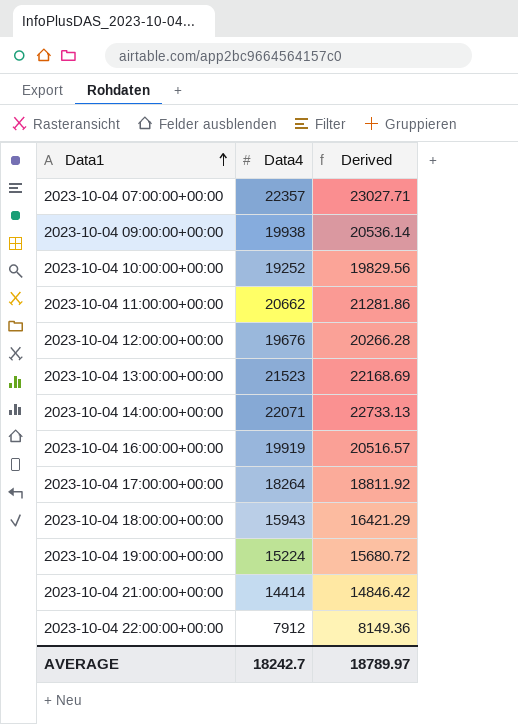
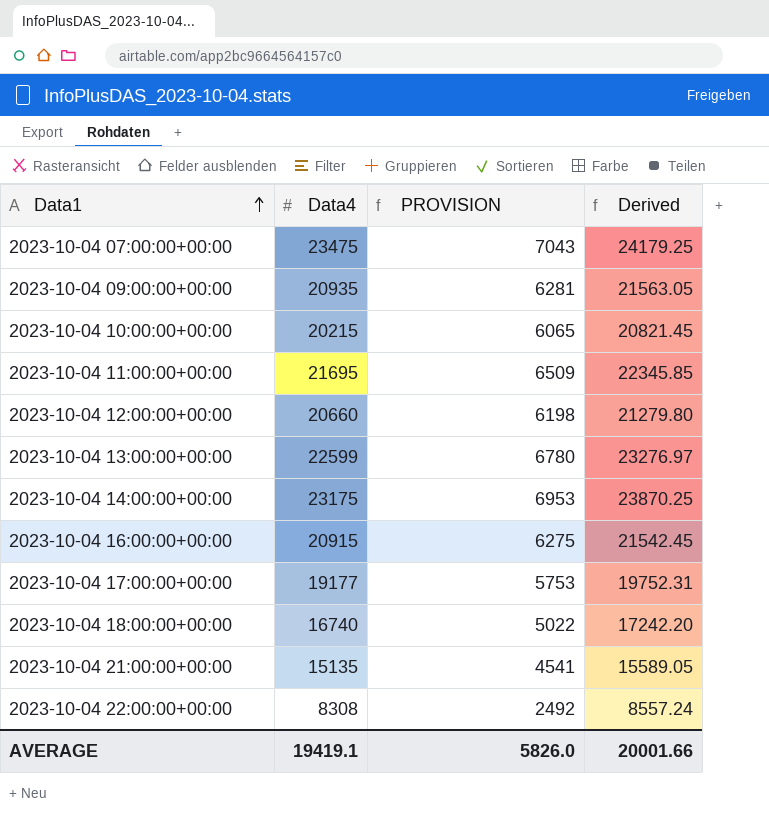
column PROVISION | formula: none -> [Data4] * 0.3
row 2023-10-04 19:00:00+00:00: 15224 | 15680.72 -> none
2023-10-04 07:00:00+00:00 | Data4: 22357 -> 23475
2023-10-04 07:00:00+00:00 | Derived: 23027.71 -> 24179.25
2023-10-04 09:00:00+00:00 | Data4: 19938 -> 20935
2023-10-04 09:00:00+00:00 | Derived: 20536.14 -> 21563.05
2023-10-04 10:00:00+00:00 | Data4: 19252 -> 20215
2023-10-04 10:00:00+00:00 | Derived: 19829.56 -> 20821.45
2023-10-04 11:00:00+00:00 | Data4: 20662 -> 21695
2023-10-04 11:00:00+00:00 | Derived: 21281.86 -> 22345.85
2023-10-04 12:00:00+00:00 | Data4: 19676 -> 20660
2023-10-04 12:00:00+00:00 | Derived: 20266.28 -> 21279.80
2023-10-04 13:00:00+00:00 | Data4: 21523 -> 22599
2023-10-04 13:00:00+00:00 | Derived: 22168.69 -> 23276.97
2023-10-04 14:00:00+00:00 | Data4: 22071 -> 23175
2023-10-04 14:00:00+00:00 | Derived: 22733.13 -> 23870.25
2023-10-04 16:00:00+00:00 | Data4: 19919 -> 20915
2023-10-04 16:00:00+00:00 | Derived: 20516.57 -> 21542.45
2023-10-04 17:00:00+00:00 | Data4: 18264 -> 19177
2023-10-04 17:00:00+00:00 | Derived: 18811.92 -> 19752.31
2023-10-04 18:00:00+00:00 | Data4: 15943 -> 16740
2023-10-04 18:00:00+00:00 | Derived: 16421.29 -> 17242.20
2023-10-04 21:00:00+00:00 | Data4: 14414 -> 15135
2023-10-04 21:00:00+00:00 | Derived: 14846.42 -> 15589.05
2023-10-04 22:00:00+00:00 | Data4: 7912 -> 8308
2023-10-04 22:00:00+00:00 | Derived: 8149.36 -> 8557.24
AVERAGE | Data4: 18242.7 -> 19419.1
AVERAGE | Derived: 18789.97 -> 20001.66

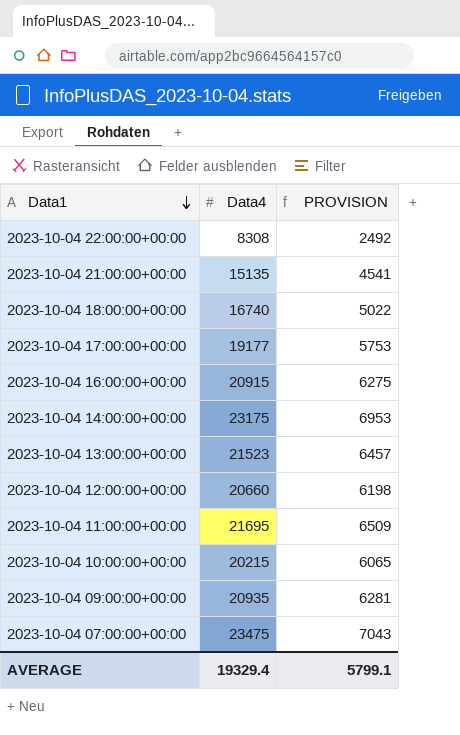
row order: Data1 ascending -> Data1 descending
column Derived | formula: [Data4] * 1.03 -> none
2023-10-04 13:00:00+00:00 | Data4: 22599 -> 21523
2023-10-04 13:00:00+00:00 | PROVISION: 6780 -> 6457
AVERAGE | Data4: 19419.1 -> 19329.4
AVERAGE | PROVISION: 5826.0 -> 5799.1

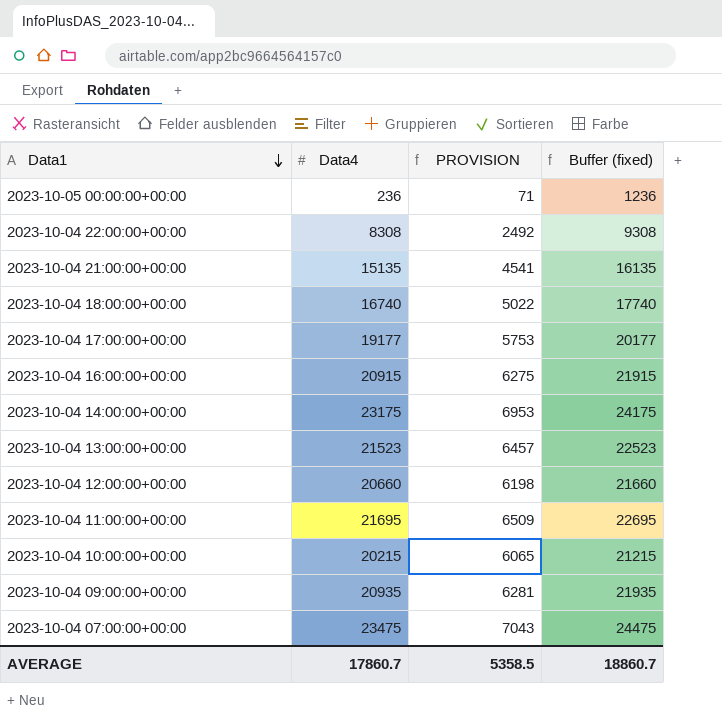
column Buffer (fixed) | formula: none -> [Data4] + 1000
row 2023-10-05 00:00:00+00:00: none -> 236 | 71 | 1236
AVERAGE | Data4: 19329.4 -> 17860.7
AVERAGE | PROVISION: 5799.1 -> 5358.5

